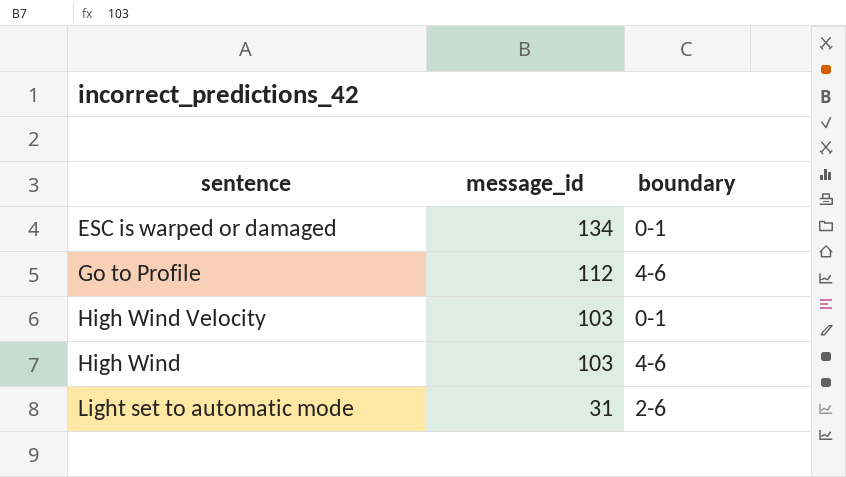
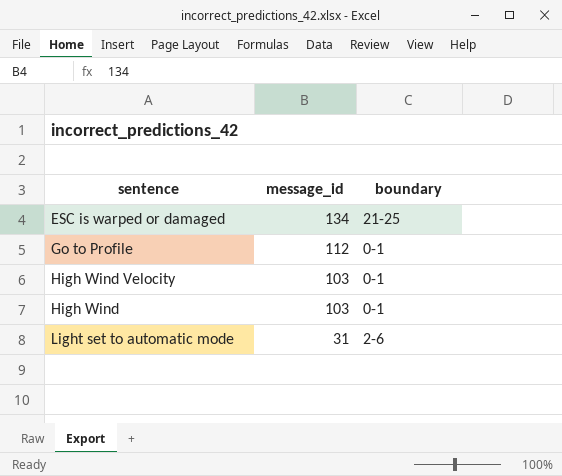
ESC is warped or damaged | boundary: 0-1 -> 21-25
Go to Profile | boundary: 4-6 -> 0-1
High Wind | boundary: 4-6 -> 0-1

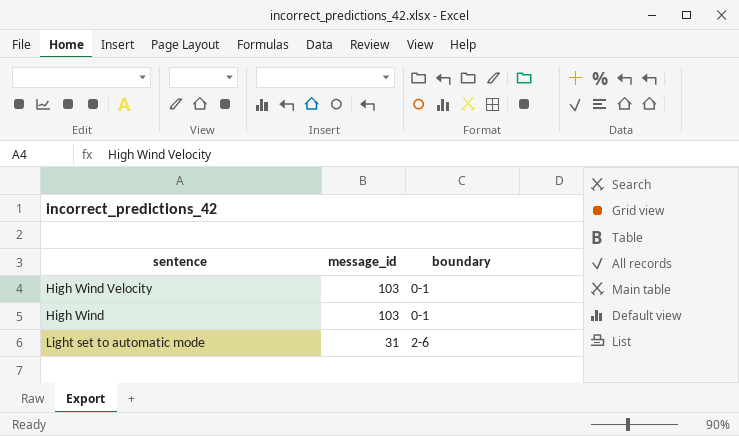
row ESC is warped or damaged: 134 | 21-25 -> none
row Go to Profile: 112 | 0-1 -> none

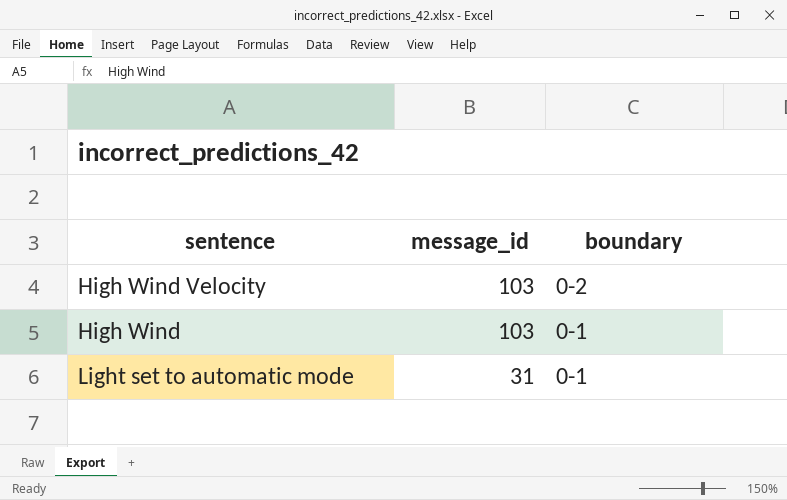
High Wind Velocity | boundary: 0-1 -> 0-2
Light set to automatic mode | boundary: 2-6 -> 0-1

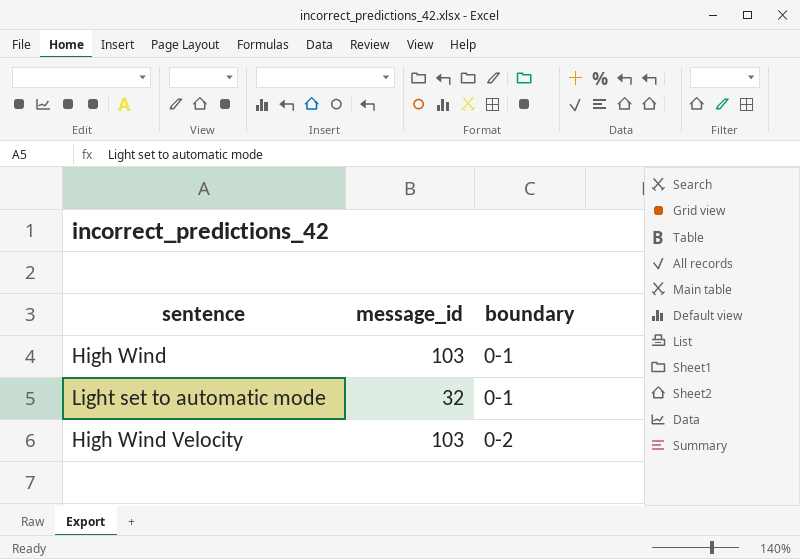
row order: message_id descending -> boundary ascending
Light set to automatic mode | message_id: 31 -> 32

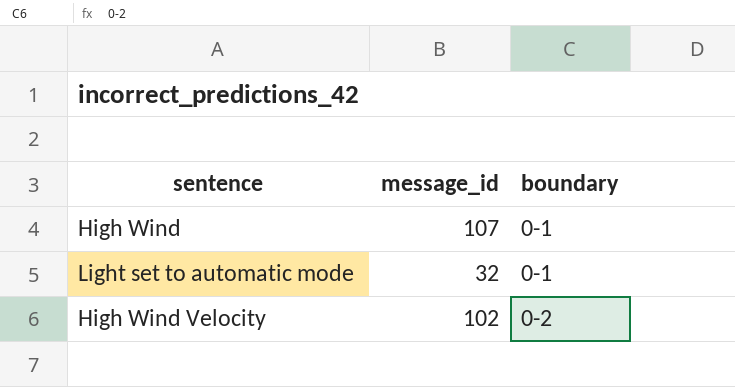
High Wind | message_id: 103 -> 107
High Wind Velocity | message_id: 103 -> 102

